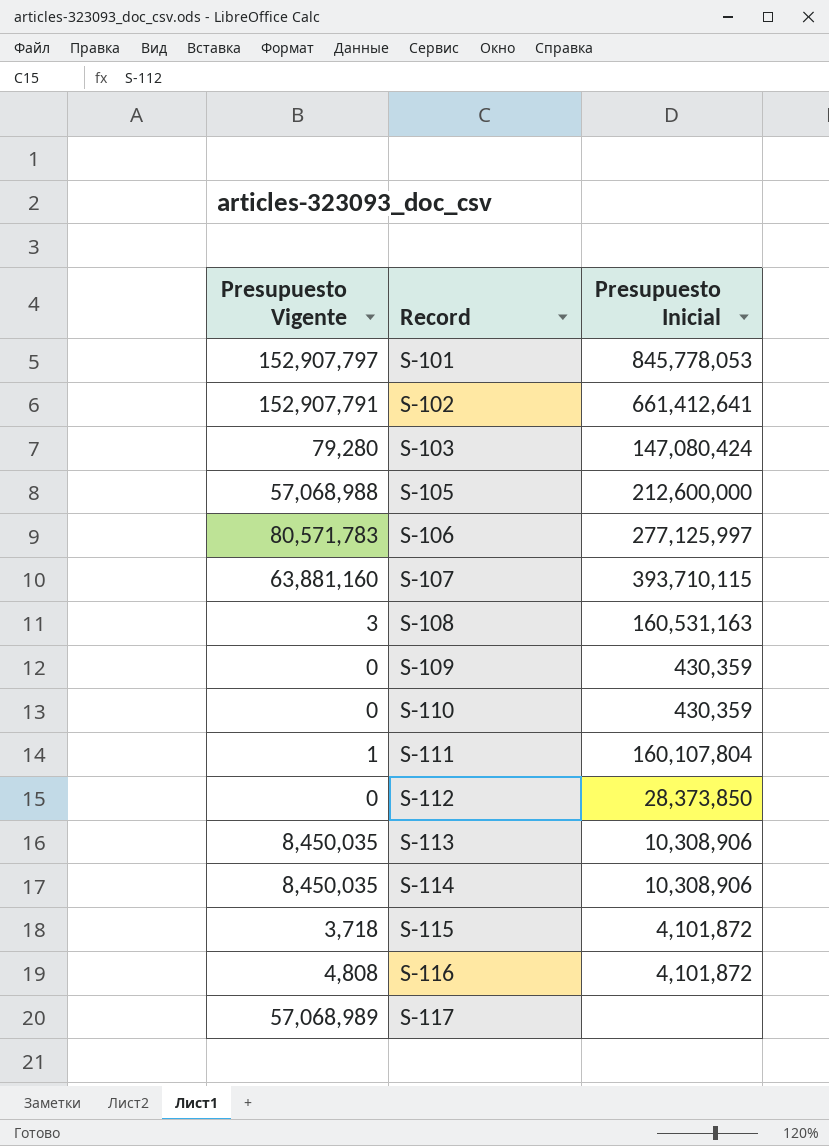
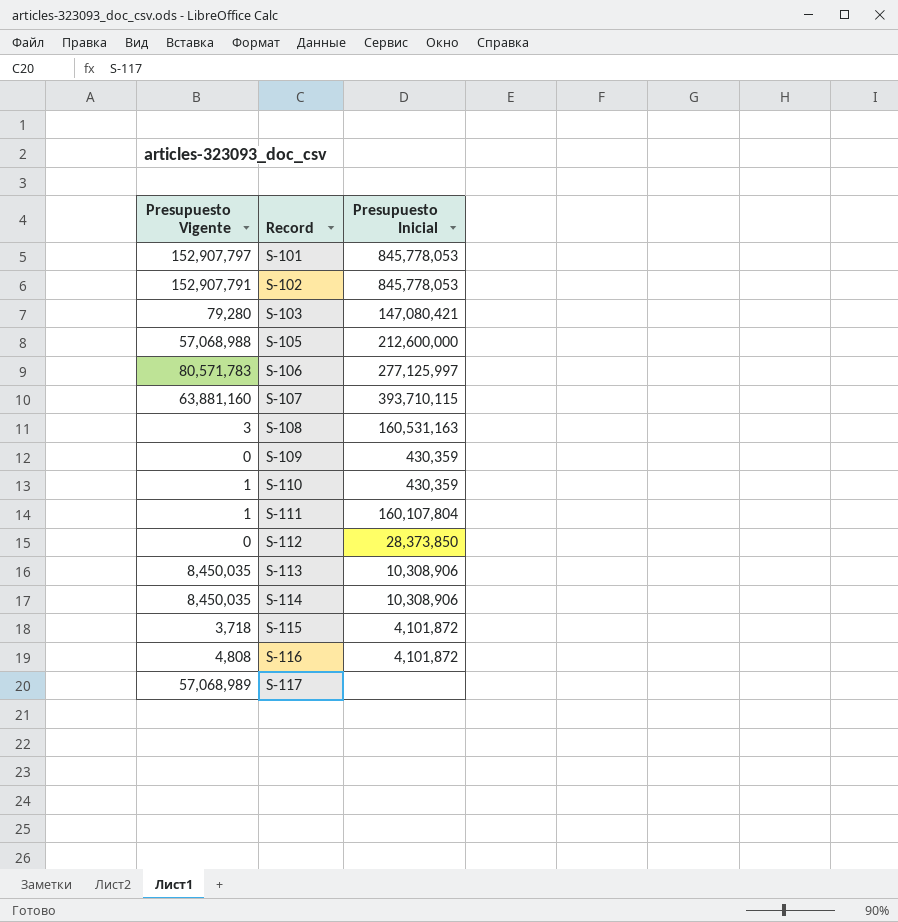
S-102 | Presupuesto Inicial: 661,412,641 -> 845,778,053
S-103 | Presupuesto Inicial: 147,080,424 -> 147,080,421
S-110 | Presupuesto Vigente: 0 -> 1

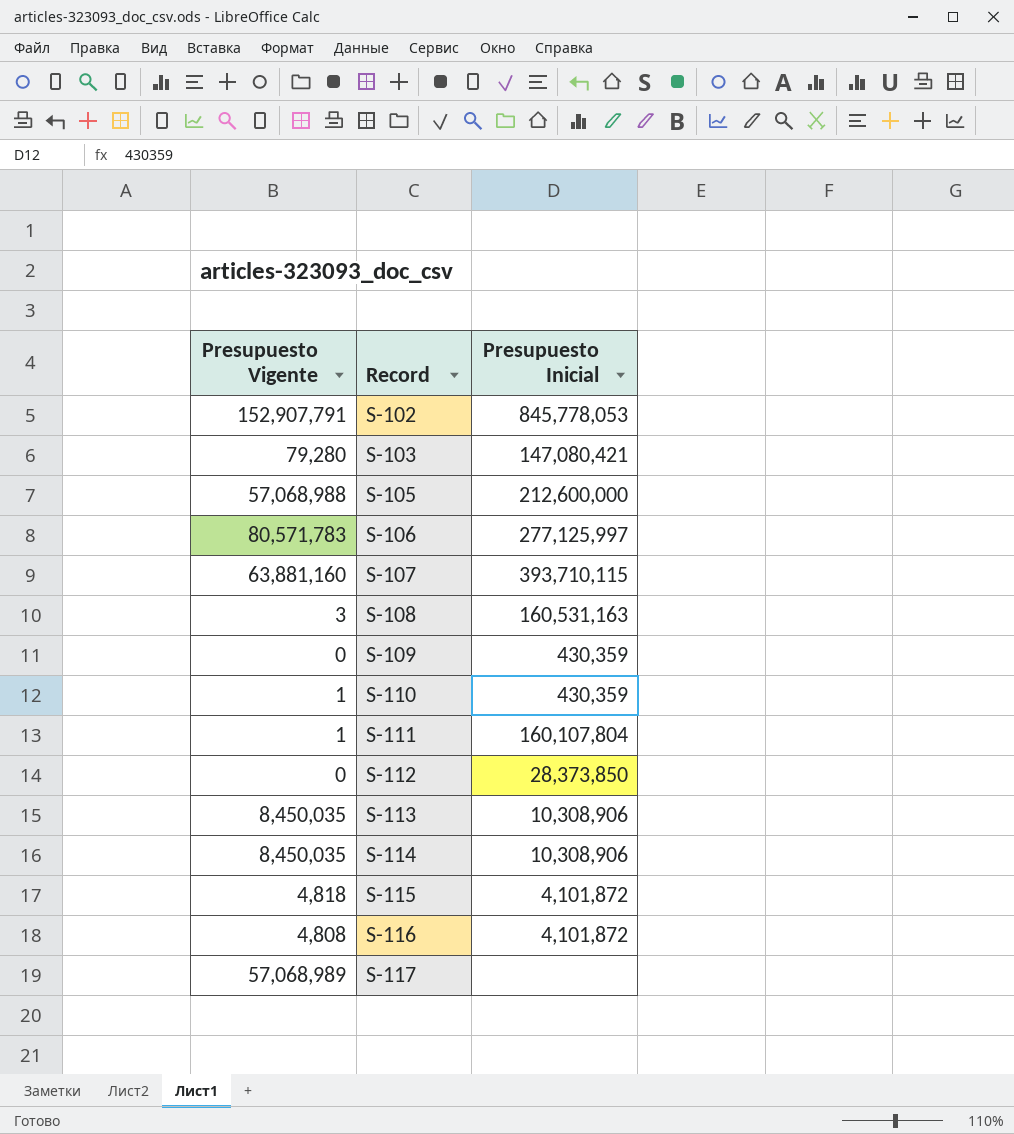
row S-101: 152,907,797 | 845,778,053 -> none
S-115 | Presupuesto Vigente: 3,718 -> 4,818

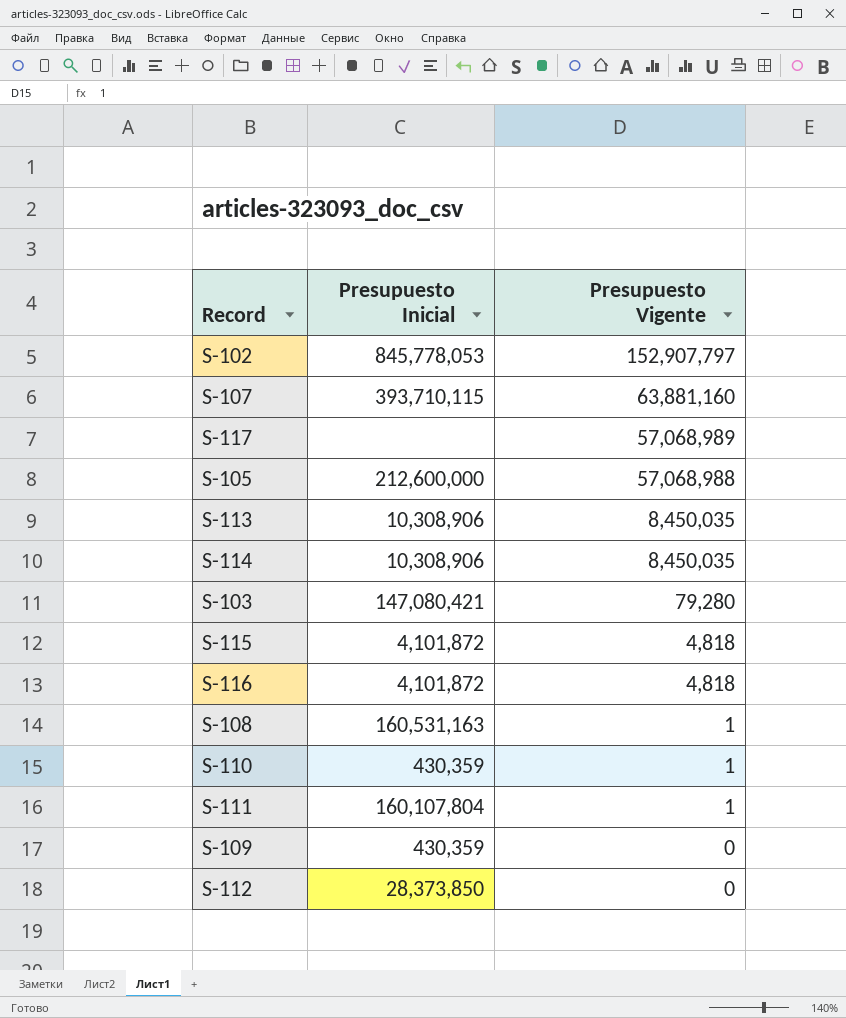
row order: Record ascending -> Presupuesto Vigente descending
column Presupuesto Vigente | position: 1 -> 3
row S-106: 80,571,783 | 277,125,997 -> none
S-102 | Presupuesto Vigente: 152,907,791 -> 152,907,797
S-116 | Presupuesto Vigente: 4,808 -> 4,818
S-108 | Presupuesto Vigente: 3 -> 1

